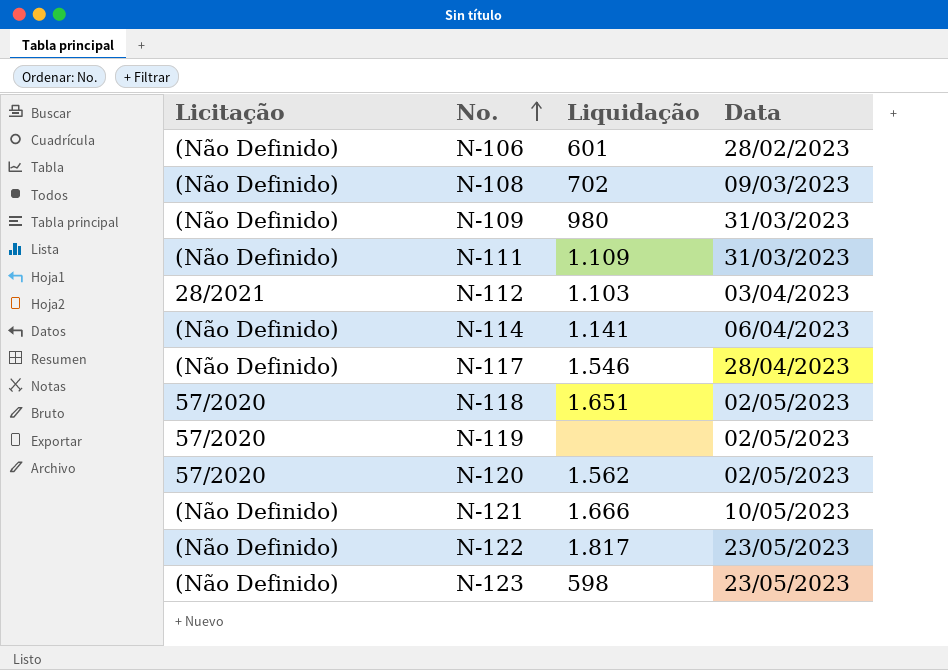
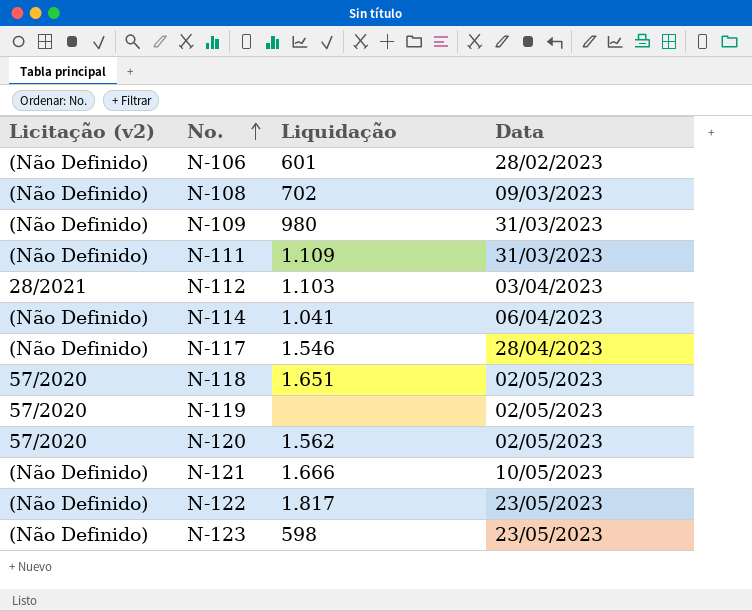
column name: Licitação -> Licitação (v2)
N-114 | Liquidação: 1.141 -> 1.041

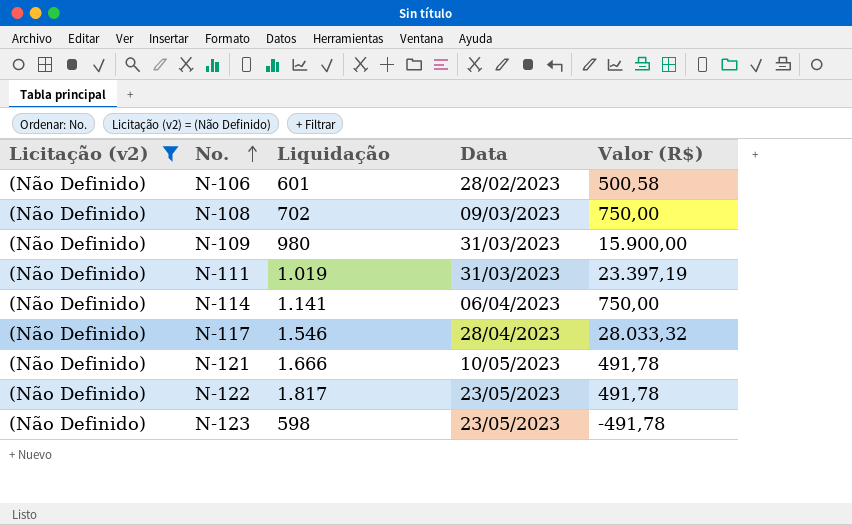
filter: none -> Licitação (v2) = (Não Definido)
column Valor (R$) | position: none -> 5
N-111 | Liquidação: 1.109 -> 1.019
N-114 | Liquidação: 1.041 -> 1.141

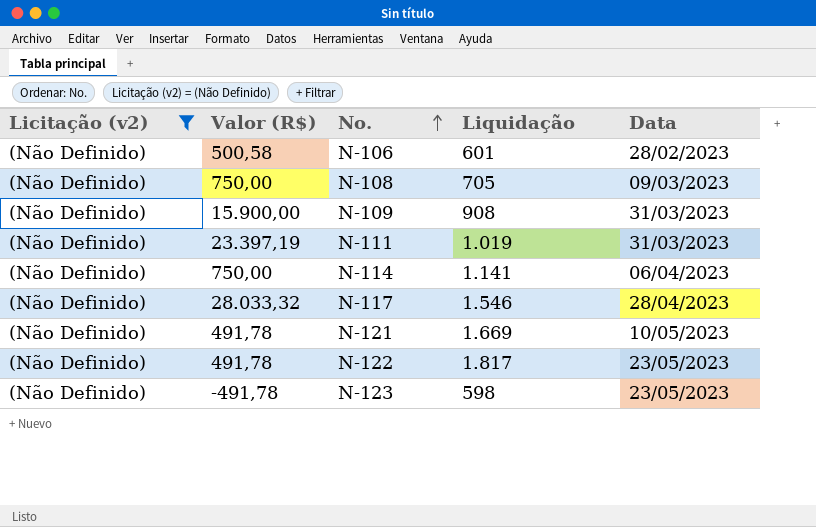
column Valor (R$) | position: 5 -> 2
N-108 | Liquidação: 702 -> 705
N-109 | Liquidação: 980 -> 908
N-121 | Liquidação: 1.666 -> 1.669

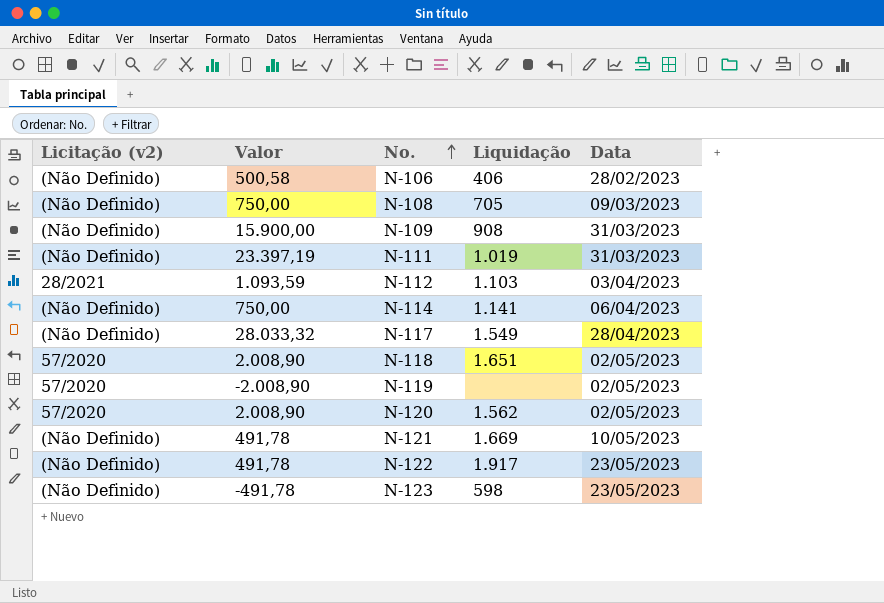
filter: Licitação (v2) = (Não Definido) -> none
column name: Valor (R$) -> Valor
N-106 | Liquidação: 601 -> 406
N-117 | Liquidação: 1.546 -> 1.549
N-122 | Liquidação: 1.817 -> 1.917

